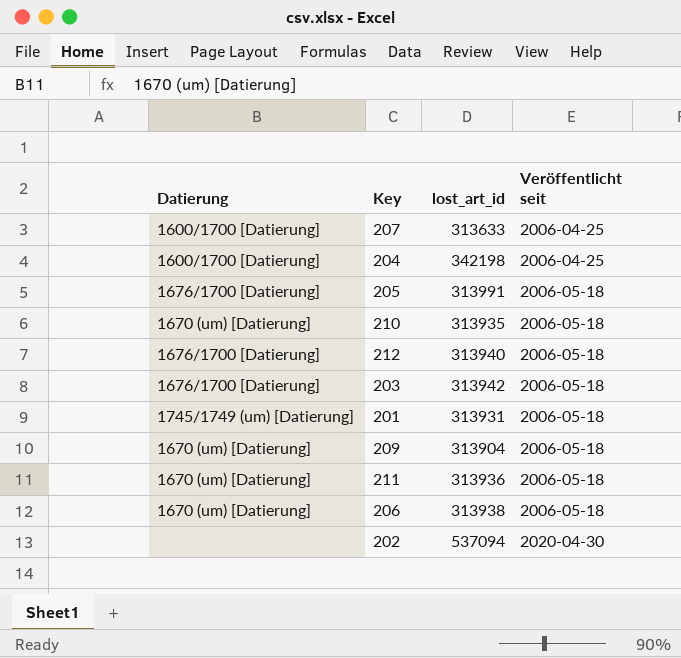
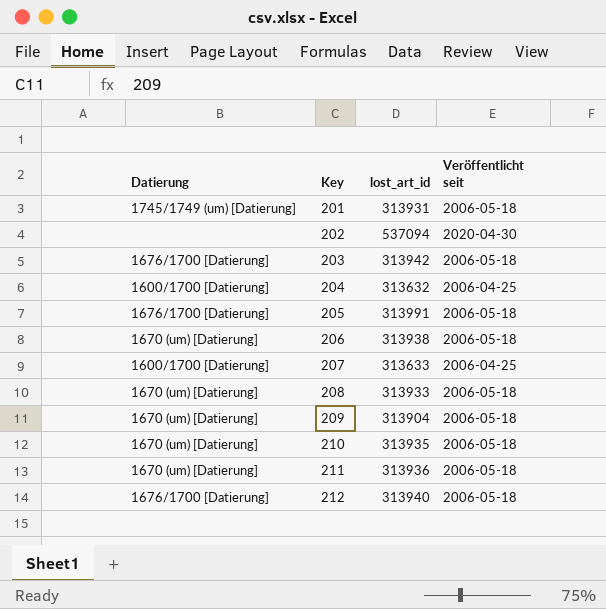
row order: Veröffentlicht seit ascending -> Key ascending
204 | lost_art_id: 342198 -> 313632
row 208: none -> 1670 (um) [Datierung] | 313933 | 2006-05-18

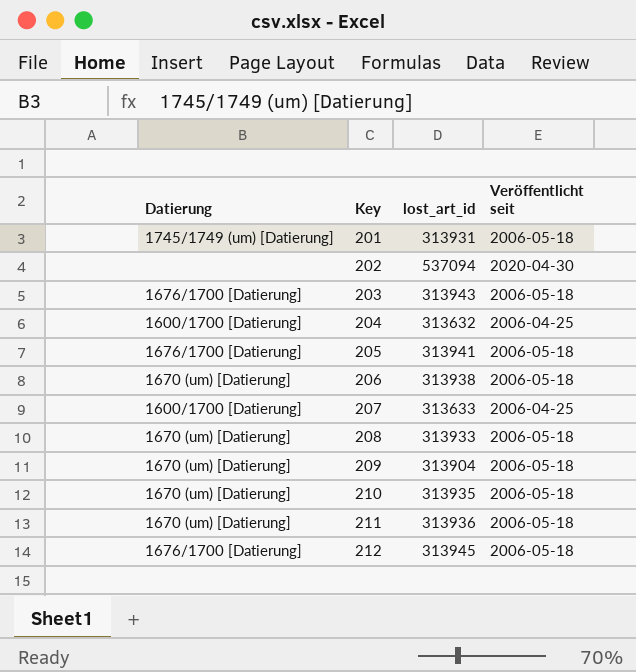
203 | lost_art_id: 313942 -> 313943
205 | lost_art_id: 313991 -> 313941
212 | lost_art_id: 313940 -> 313945

